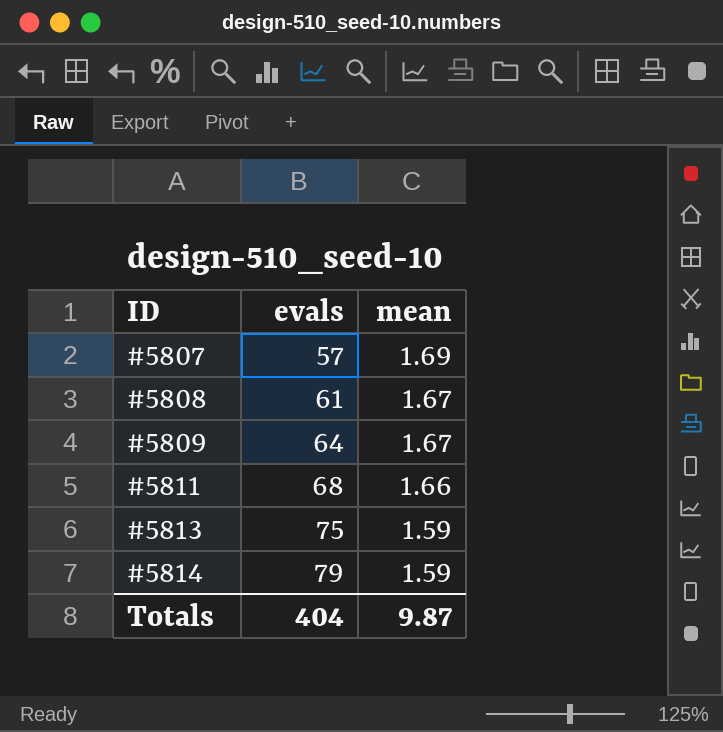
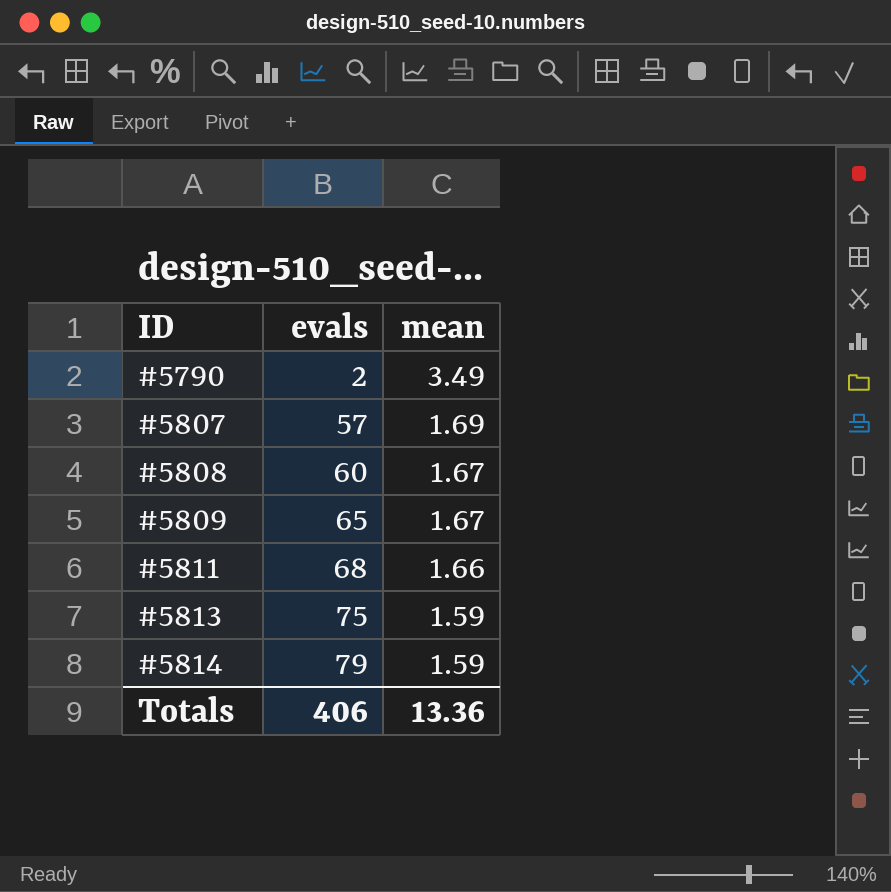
row #5790: none -> 2 | 3.49
#5808 | evals: 61 -> 60
#5809 | evals: 64 -> 65
Totals | evals: 404 -> 406
Totals | mean: 9.87 -> 13.36

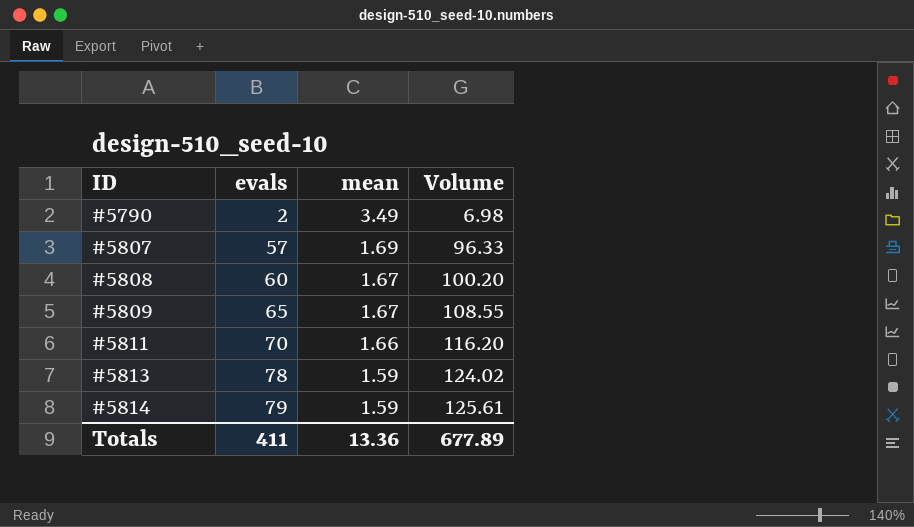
column Volume | formula: none -> [evals] * [mean]
#5811 | evals: 68 -> 70
#5813 | evals: 75 -> 78
Totals | evals: 406 -> 411

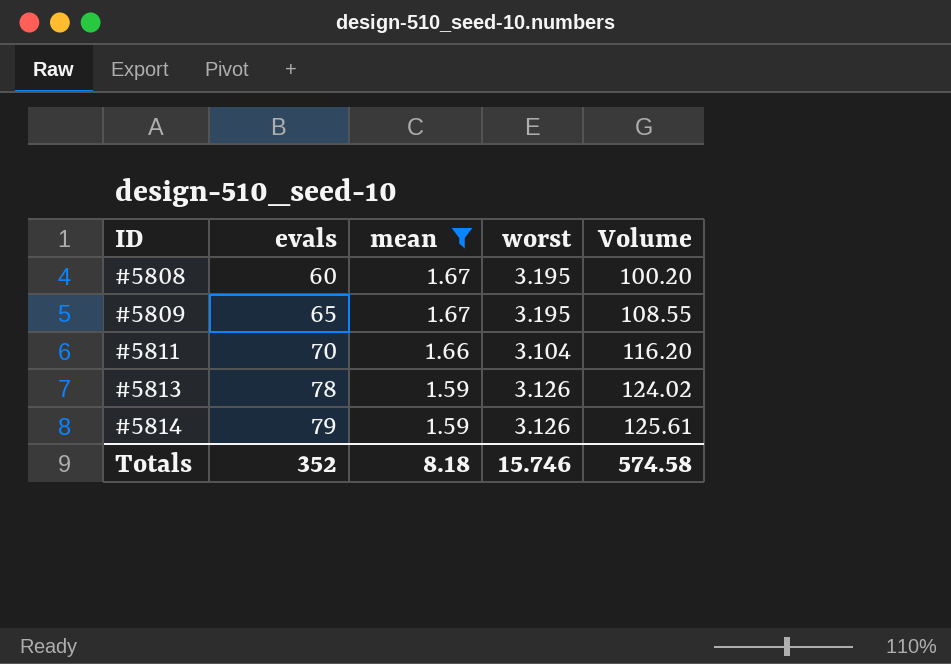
filter: none -> mean <= 1.67
column worst | position: none -> 4
Totals | evals: 411 -> 352
Totals | mean: 13.36 -> 8.18
Totals | Volume: 677.89 -> 574.58

